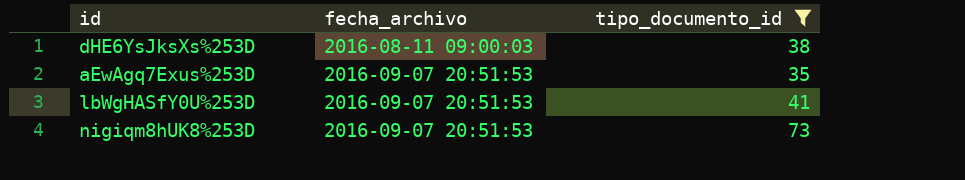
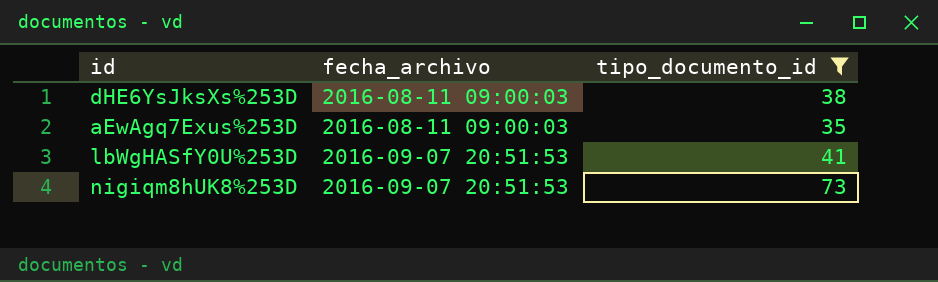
aEwAgq7Exus%253D | fecha_archivo: 2016-09-07 20:51:53 -> 2016-08-11 09:00:03

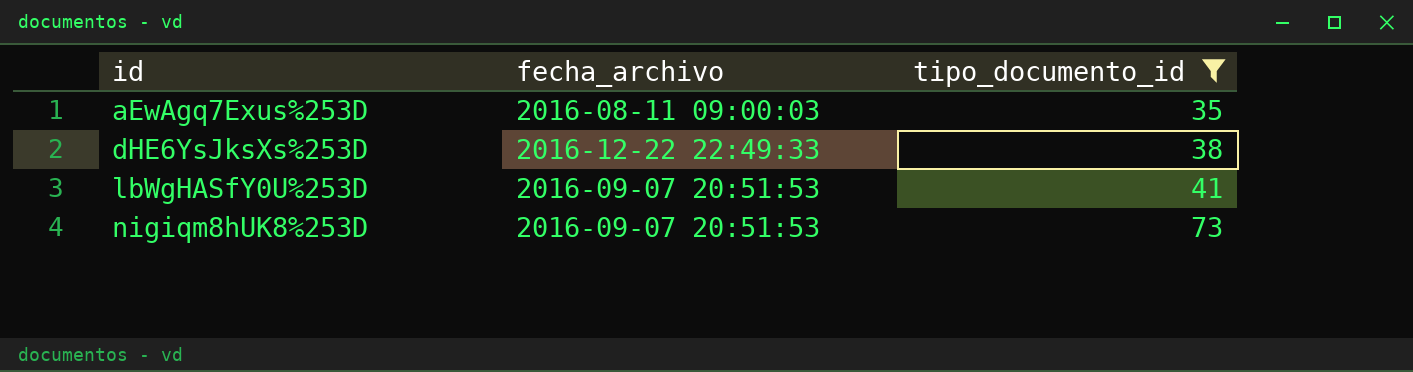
row order: fecha_archivo ascending -> id ascending
dHE6YsJksXs%253D | fecha_archivo: 2016-08-11 09:00:03 -> 2016-12-22 22:49:33

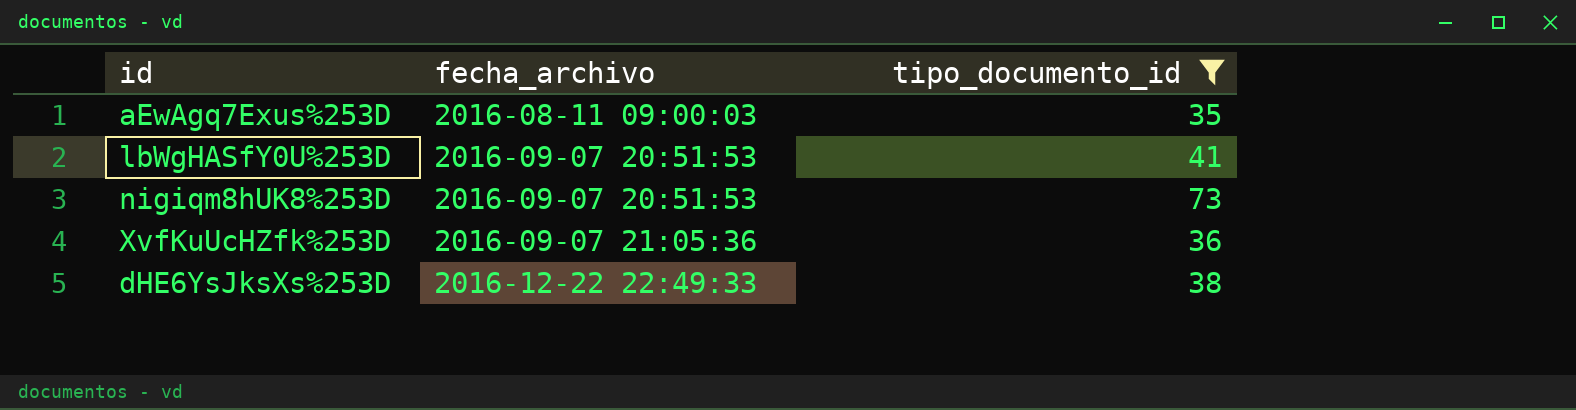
row order: id ascending -> fecha_archivo ascending
row XvfKuUcHZfk%253D: none -> 2016-09-07 21:05:36 | 36

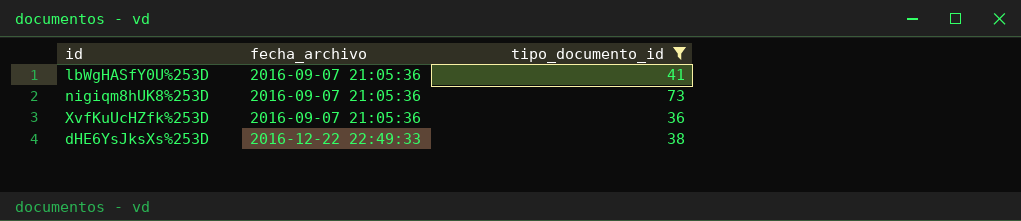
row aEwAgq7Exus%253D: 2016-08-11 09:00:03 | 35 -> none
lbWgHASfY0U%253D | fecha_archivo: 2016-09-07 20:51:53 -> 2016-09-07 21:05:36
nigiqm8hUK8%253D | fecha_archivo: 2016-09-07 20:51:53 -> 2016-09-07 21:05:36

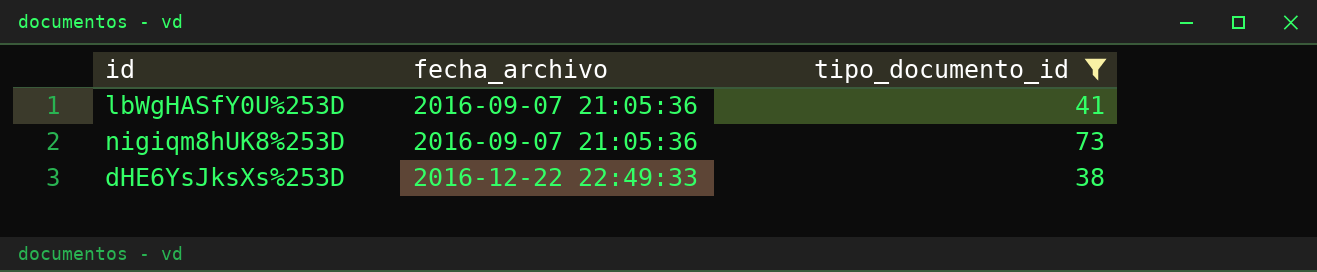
row XvfKuUcHZfk%253D: 2016-09-07 21:05:36 | 36 -> none

